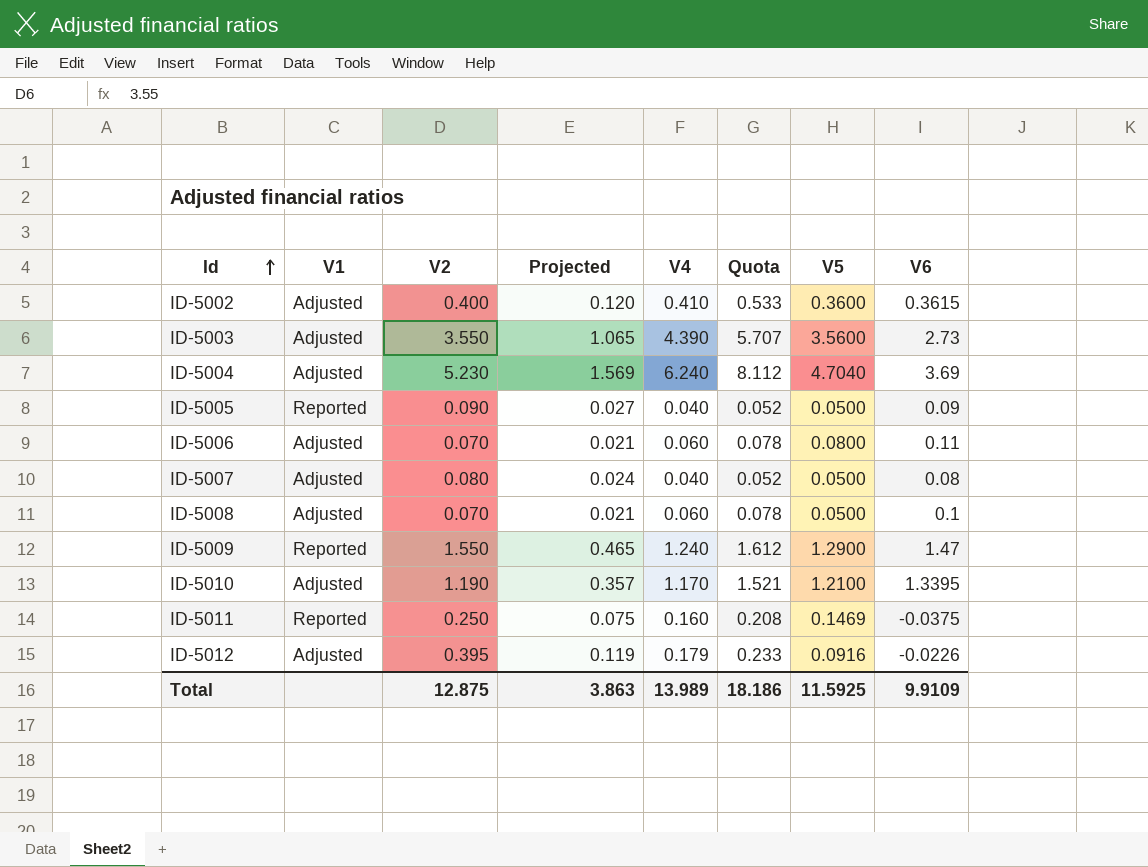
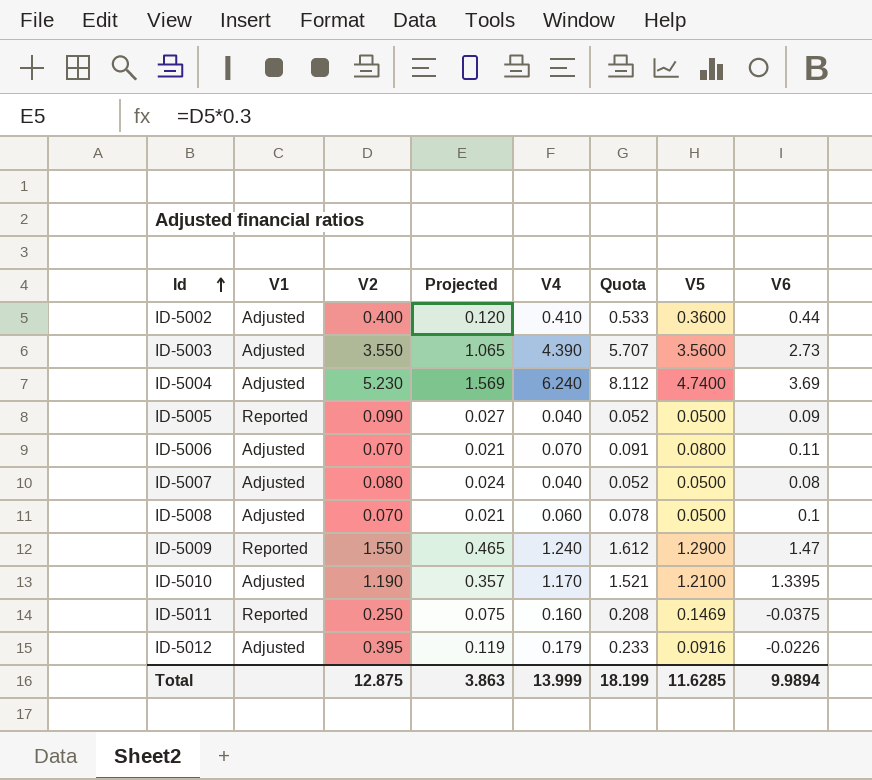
ID-5002 | V6: 0.3615 -> 0.44
ID-5004 | V5: 4.7040 -> 4.7400
ID-5006 | V4: 0.060 -> 0.070
ID-5006 | Quota: 0.078 -> 0.091
Total | V4: 13.989 -> 13.999
Total | Quota: 18.186 -> 18.199
Total | V5: 11.5925 -> 11.6285
Total | V6: 9.9109 -> 9.9894

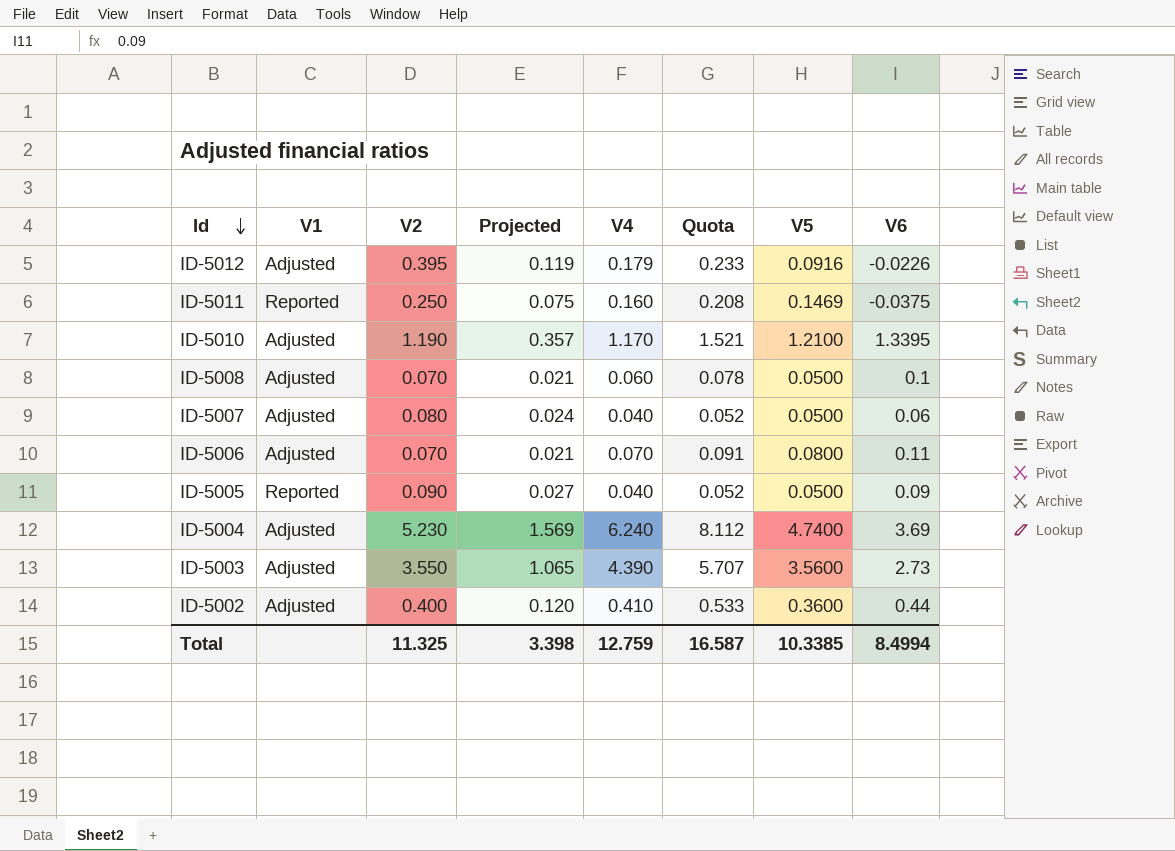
row order: Id ascending -> Id descending
row ID-5009: Reported | 1.550 | 0.465 | 1.240 | 1.612 | 1.2900 | 1.47 -> none
ID-5007 | V6: 0.08 -> 0.06
Total | V2: 12.875 -> 11.325
Total | Projected: 3.863 -> 3.398
Total | V4: 13.999 -> 12.759
Total | Quota: 18.199 -> 16.587
Total | V5: 11.6285 -> 10.3385
Total | V6: 9.9894 -> 8.4994

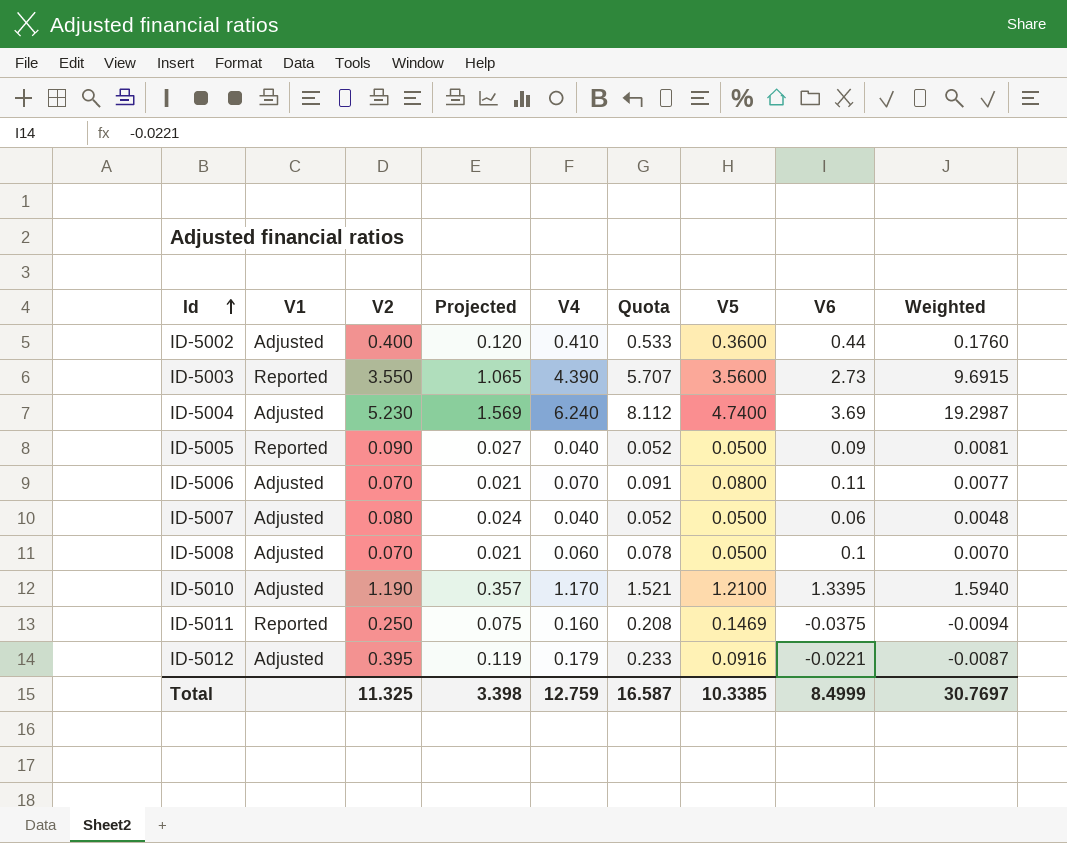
row order: Id descending -> Id ascending
column Weighted | formula: none -> [V2] * [V6]
ID-5003 | V1: Adjusted -> Reported
ID-5012 | V6: -0.0226 -> -0.0221
Total | V6: 8.4994 -> 8.4999

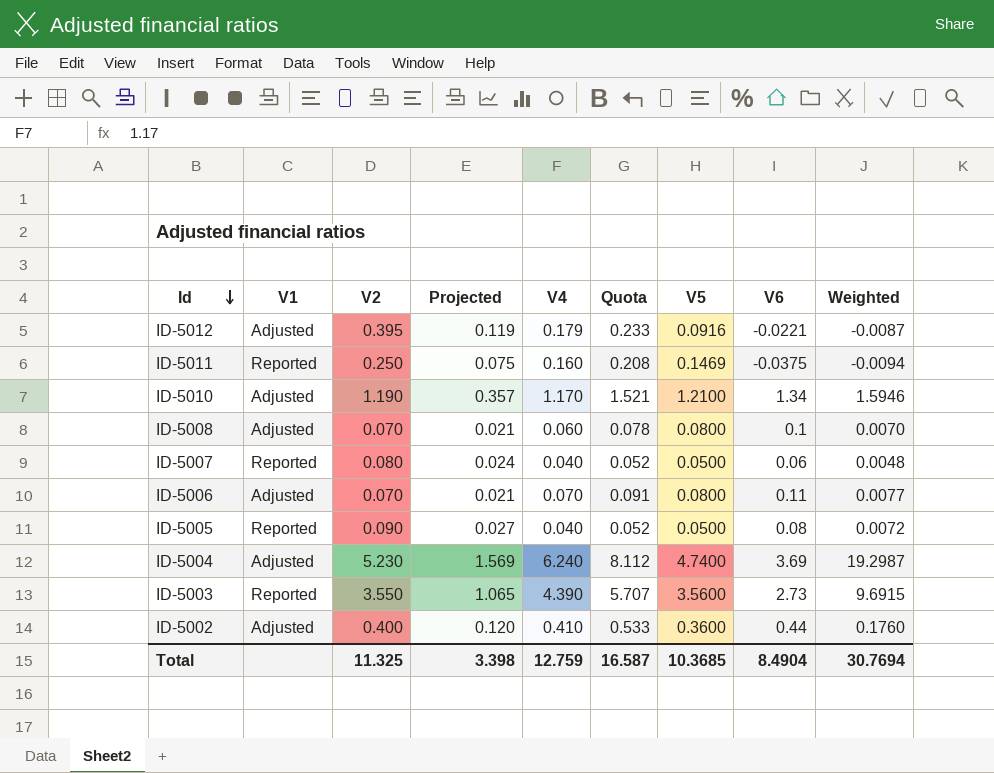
row order: Id ascending -> Id descending
ID-5010 | V6: 1.3395 -> 1.34
ID-5010 | Weighted: 1.5940 -> 1.5946
ID-5008 | V5: 0.0500 -> 0.0800
ID-5007 | V1: Adjusted -> Reported
ID-5005 | V6: 0.09 -> 0.08
ID-5005 | Weighted: 0.0081 -> 0.0072
Total | V5: 10.3385 -> 10.3685
Total | V6: 8.4999 -> 8.4904
Total | Weighted: 30.7697 -> 30.7694

